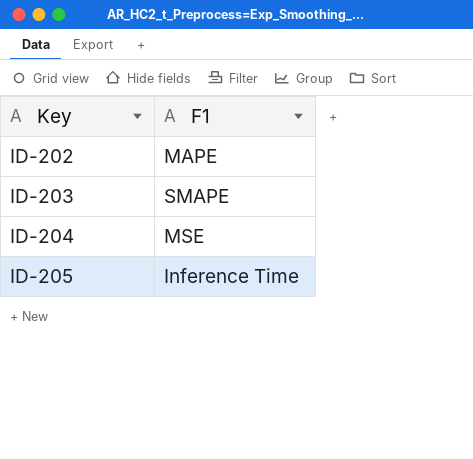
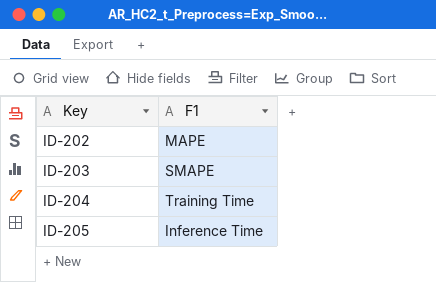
ID-204 | F1: MSE -> Training Time

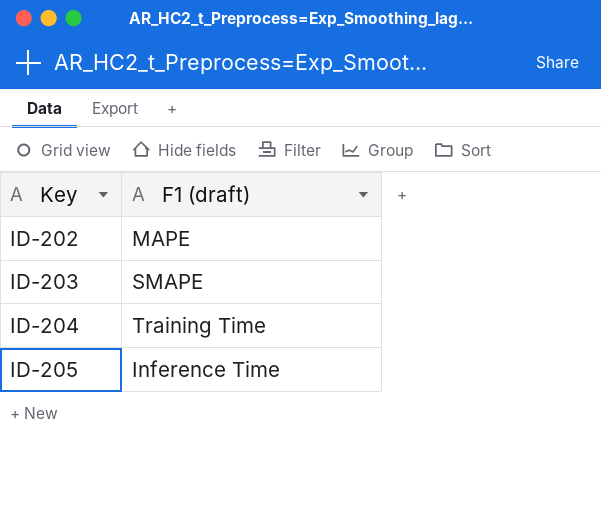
column name: F1 -> F1 (draft)

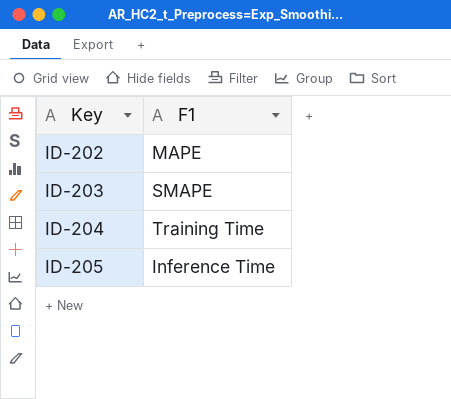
column name: F1 (draft) -> F1

